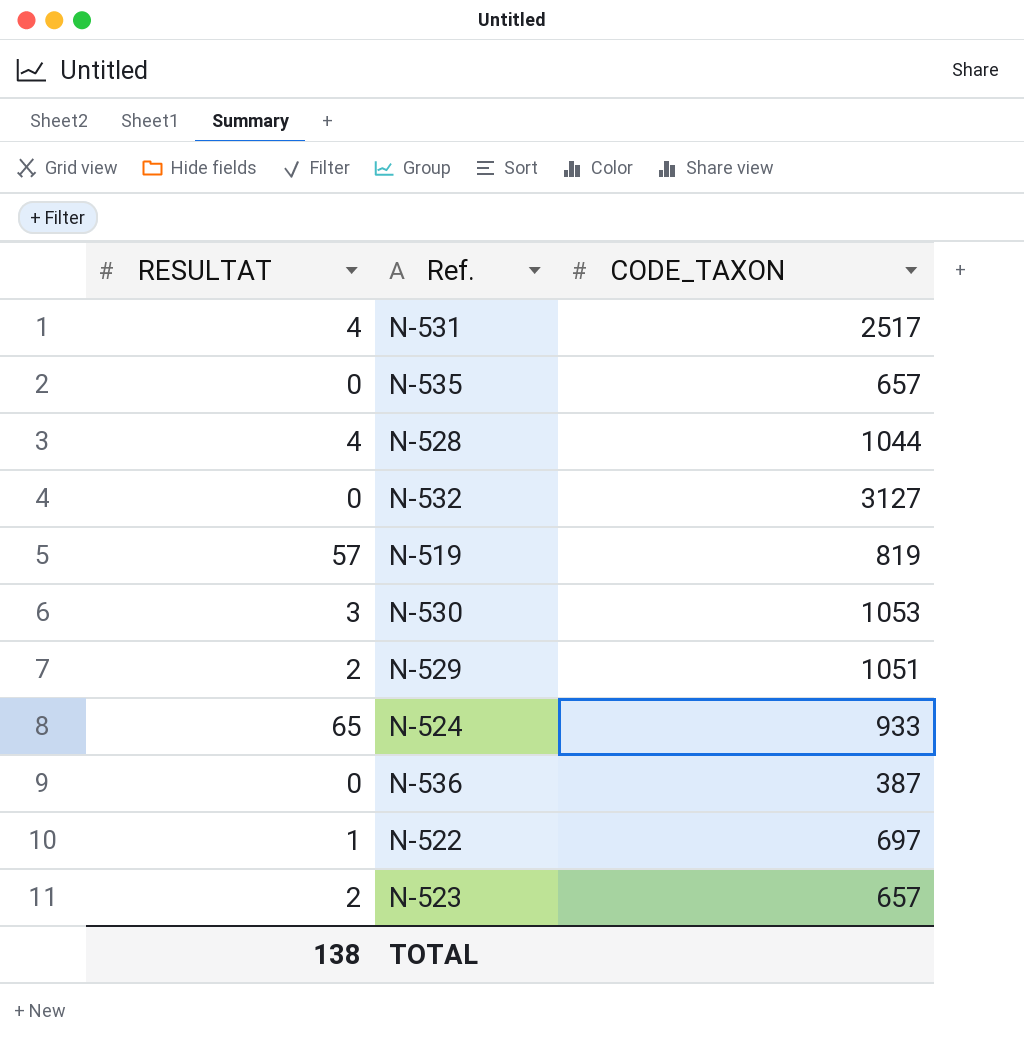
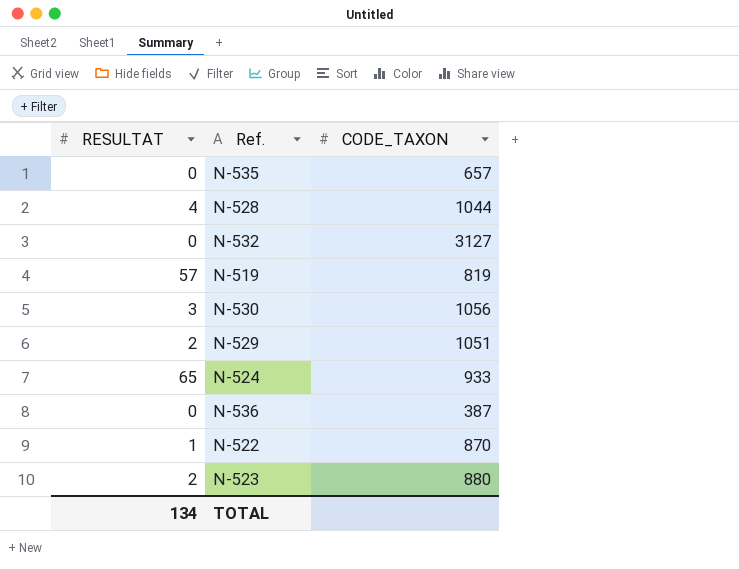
row N-531: 4 | 2517 -> none
N-530 | CODE_TAXON: 1053 -> 1056
N-522 | CODE_TAXON: 697 -> 870
N-523 | CODE_TAXON: 657 -> 880
TOTAL | RESULTAT: 138 -> 134

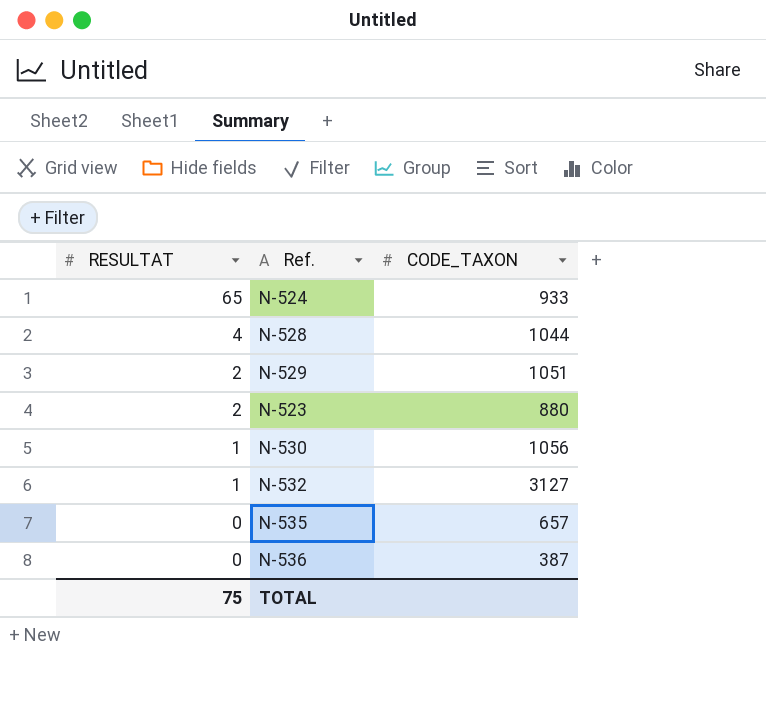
row order: none -> RESULTAT descending
row N-519: 57 | 819 -> none
row N-522: 1 | 870 -> none
N-530 | RESULTAT: 3 -> 1
N-532 | RESULTAT: 0 -> 1
TOTAL | RESULTAT: 134 -> 75

